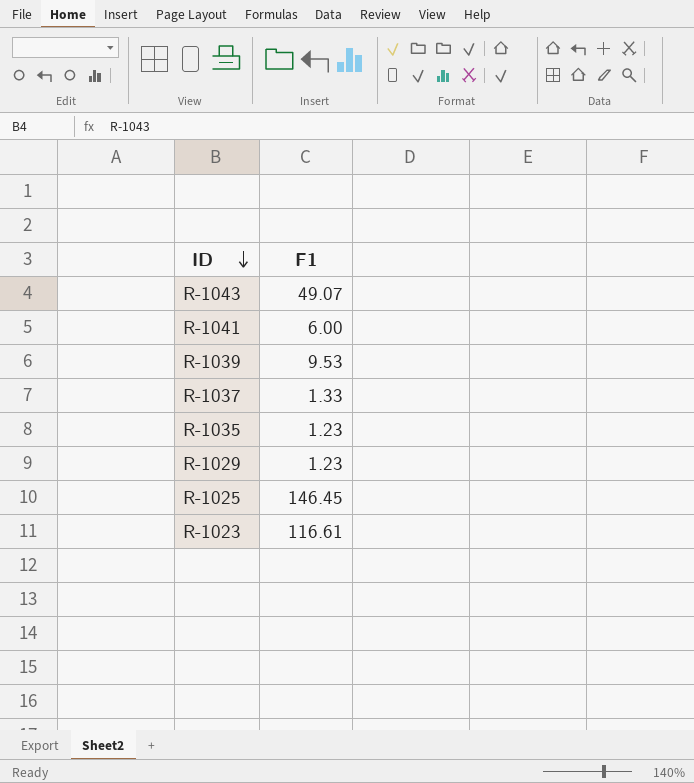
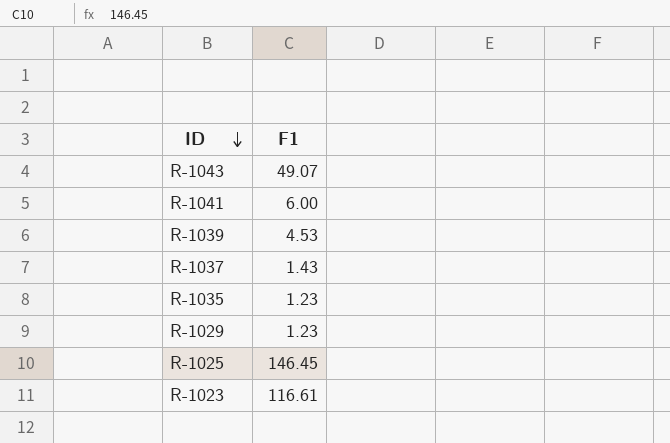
R-1039 | F1: 9.53 -> 4.53
R-1037 | F1: 1.33 -> 1.43

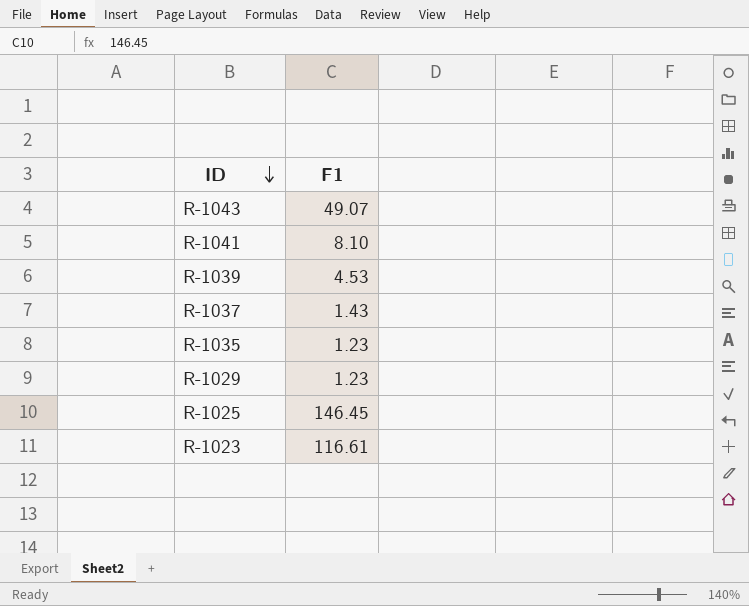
R-1041 | F1: 6.00 -> 8.10

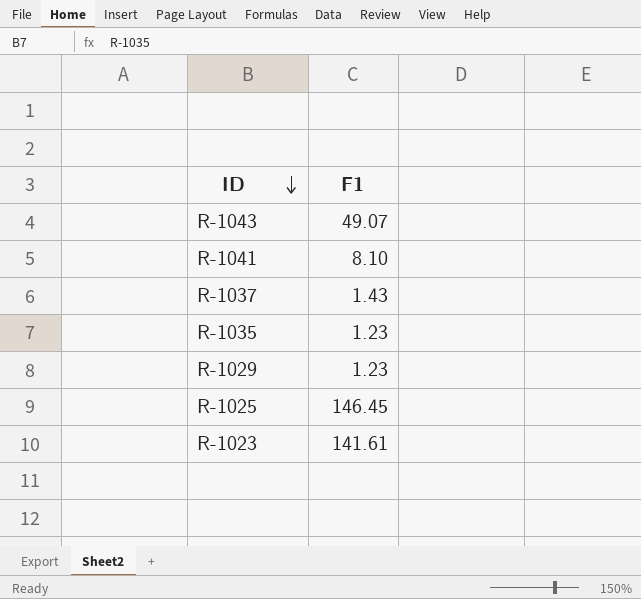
row R-1039: 4.53 -> none
R-1023 | F1: 116.61 -> 141.61

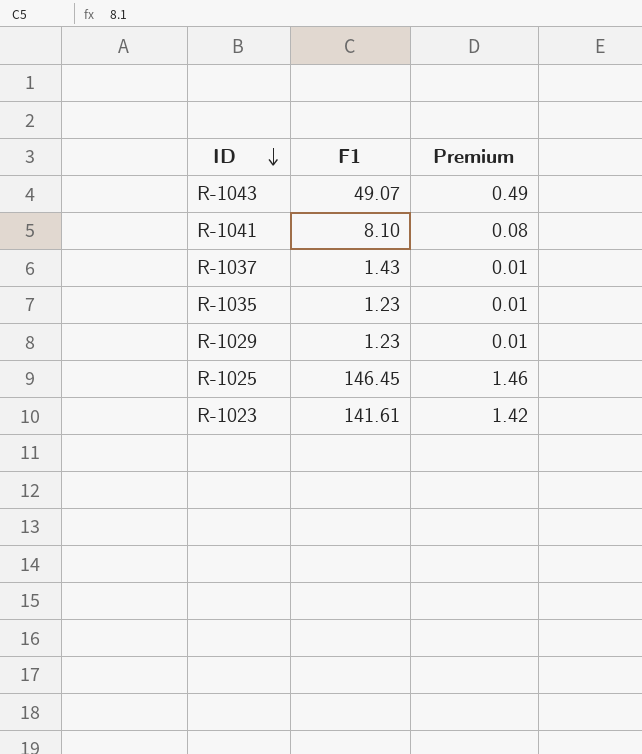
column Premium | formula: none -> [F1] * 0.01

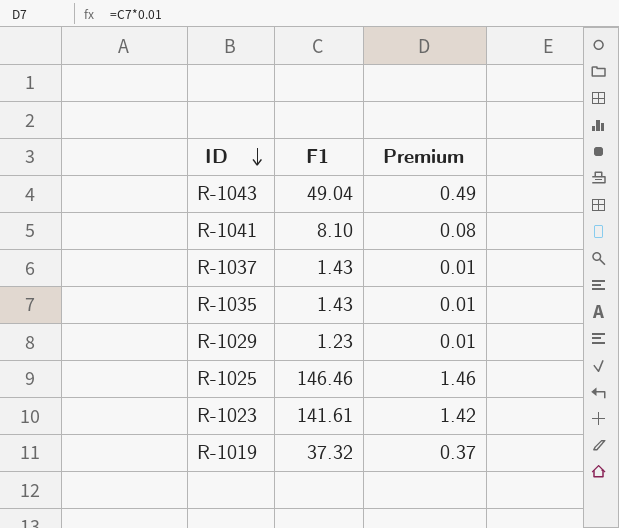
R-1043 | F1: 49.07 -> 49.04
R-1035 | F1: 1.23 -> 1.43
R-1025 | F1: 146.45 -> 146.46
row R-1019: none -> 37.32 | 0.37

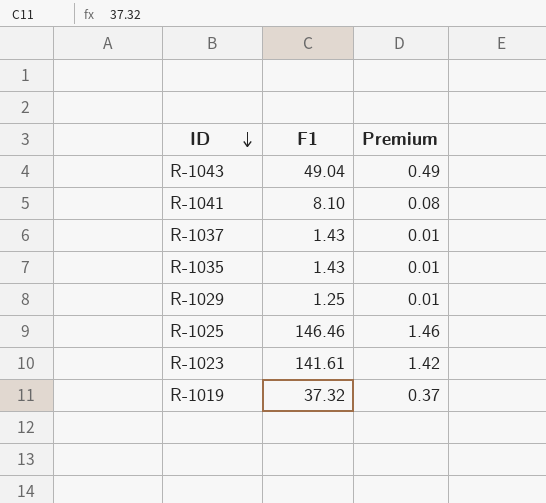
R-1029 | F1: 1.23 -> 1.25

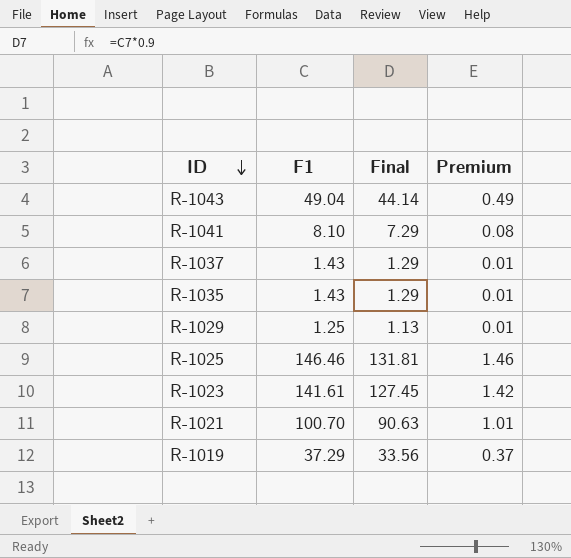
column Final | formula: none -> [F1] * 0.9
row R-1021: none -> 100.70 | 90.63 | 1.01
R-1019 | F1: 37.32 -> 37.29

